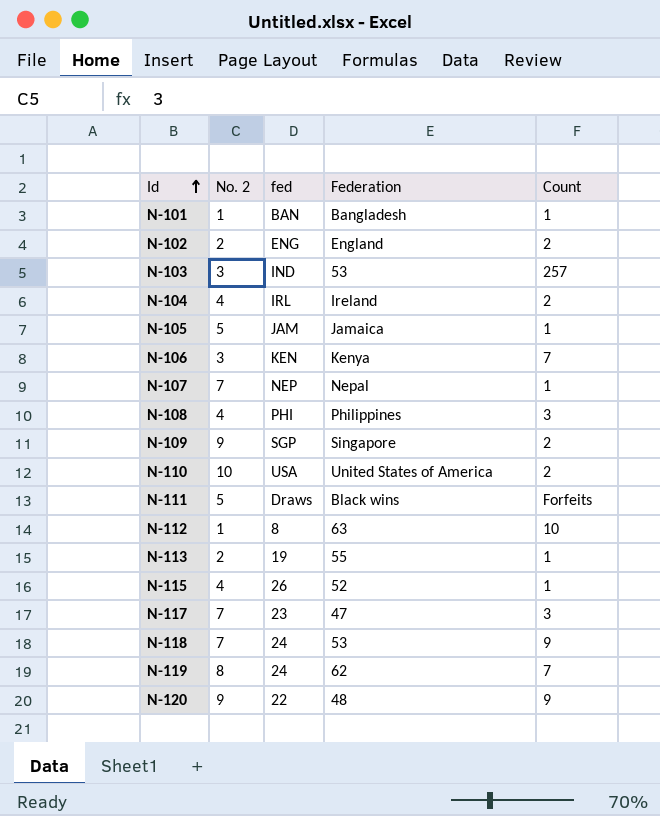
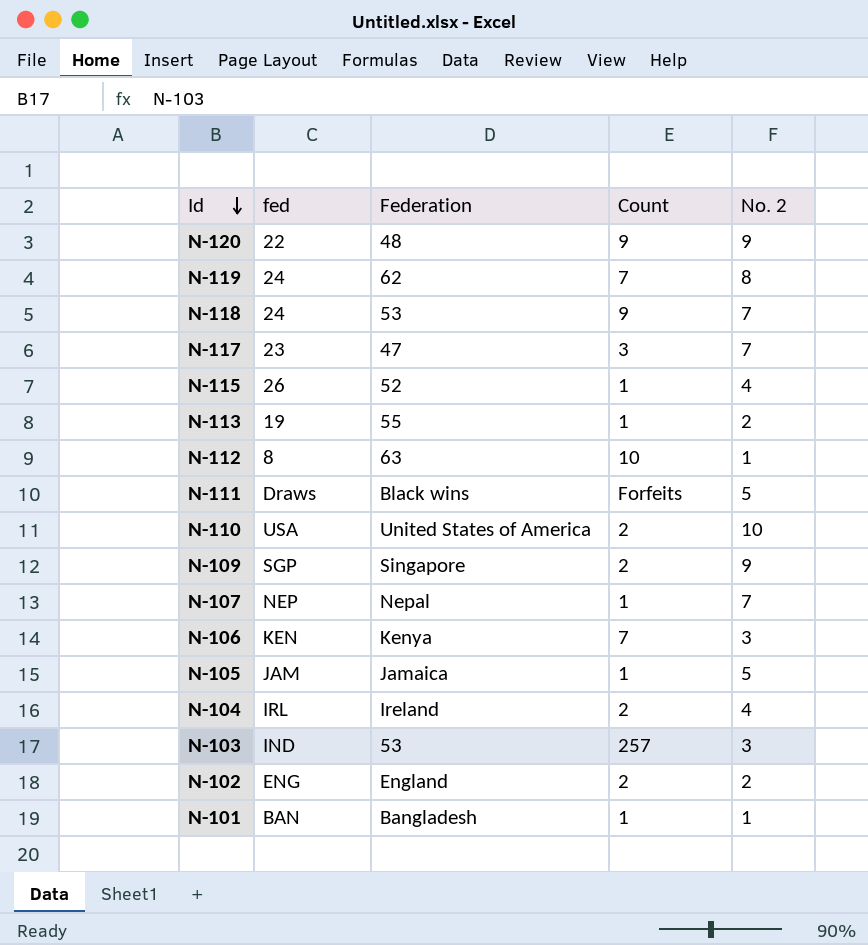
row order: Id ascending -> Id descending
column No. 2 | position: 2 -> 5
row N-108: 4 | PHI | Philippines | 3 -> none

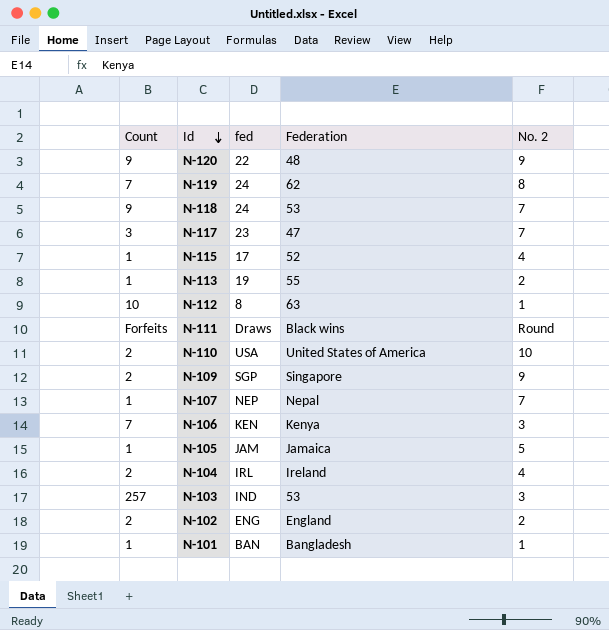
column Count | position: 4 -> 1
N-115 | fed: 26 -> 17
N-111 | No. 2: 5 -> Round

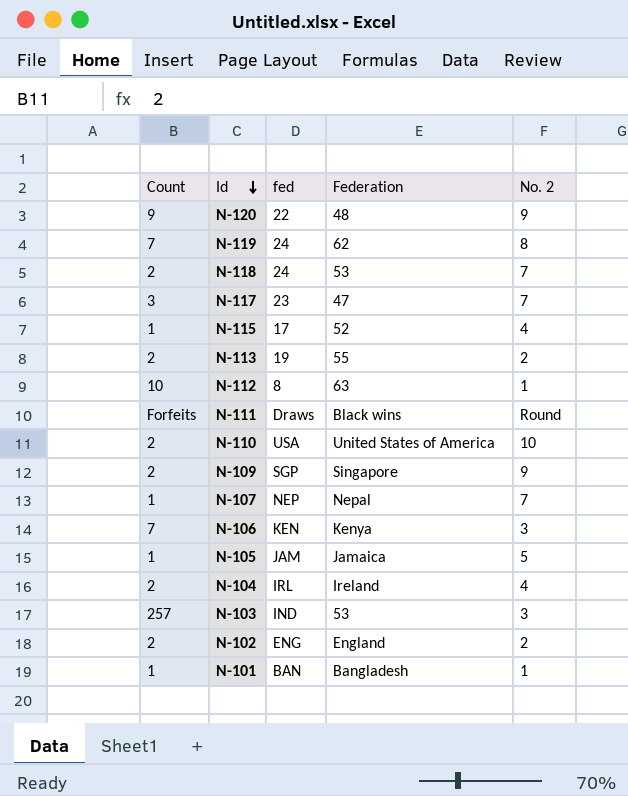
N-118 | Count: 9 -> 2
N-113 | Count: 1 -> 2

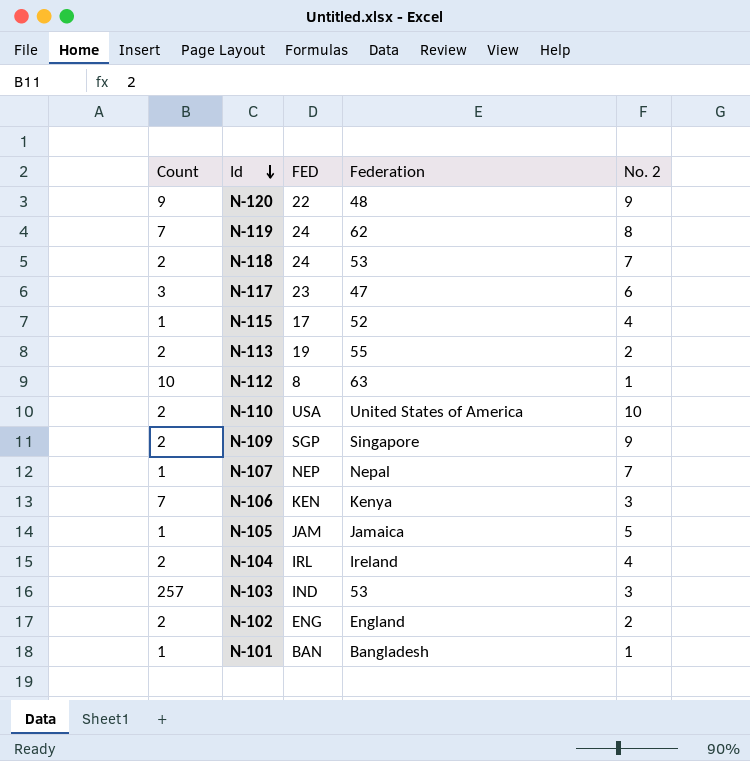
column name: fed -> FED
row N-111: Forfeits | Draws | Black wins | Round -> none
N-117 | No. 2: 7 -> 6

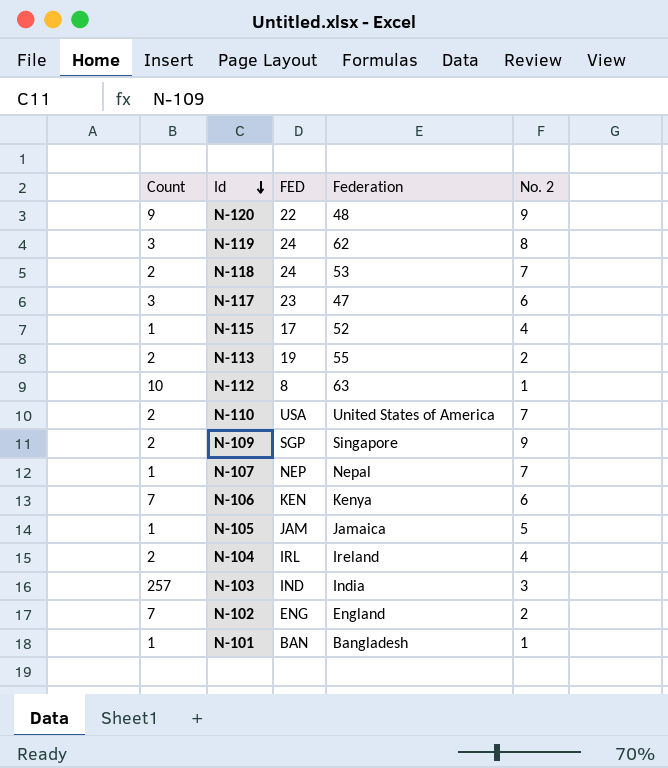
N-119 | Count: 7 -> 3
N-110 | No. 2: 10 -> 7
N-106 | No. 2: 3 -> 6
N-103 | Federation: 53 -> India
N-102 | Count: 2 -> 7

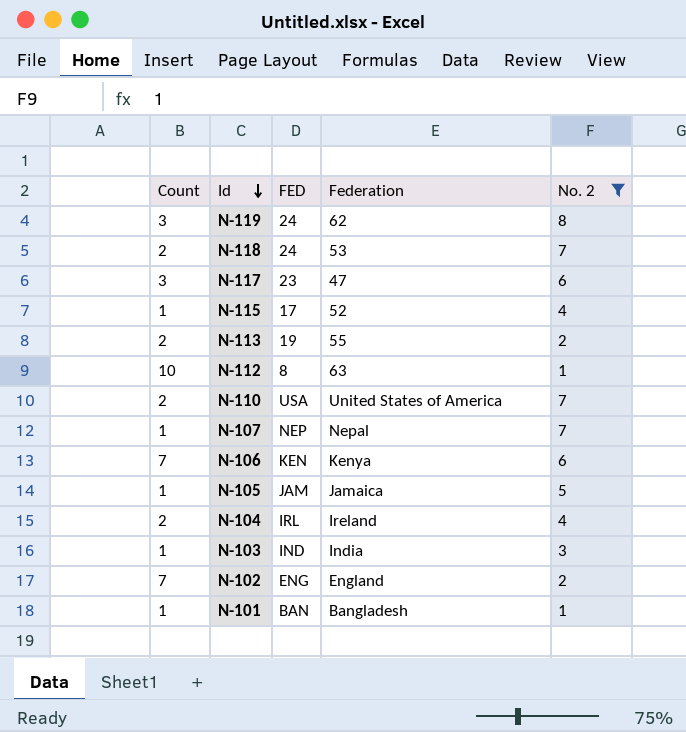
filter: none -> No. 2 != 9
N-103 | Count: 257 -> 1

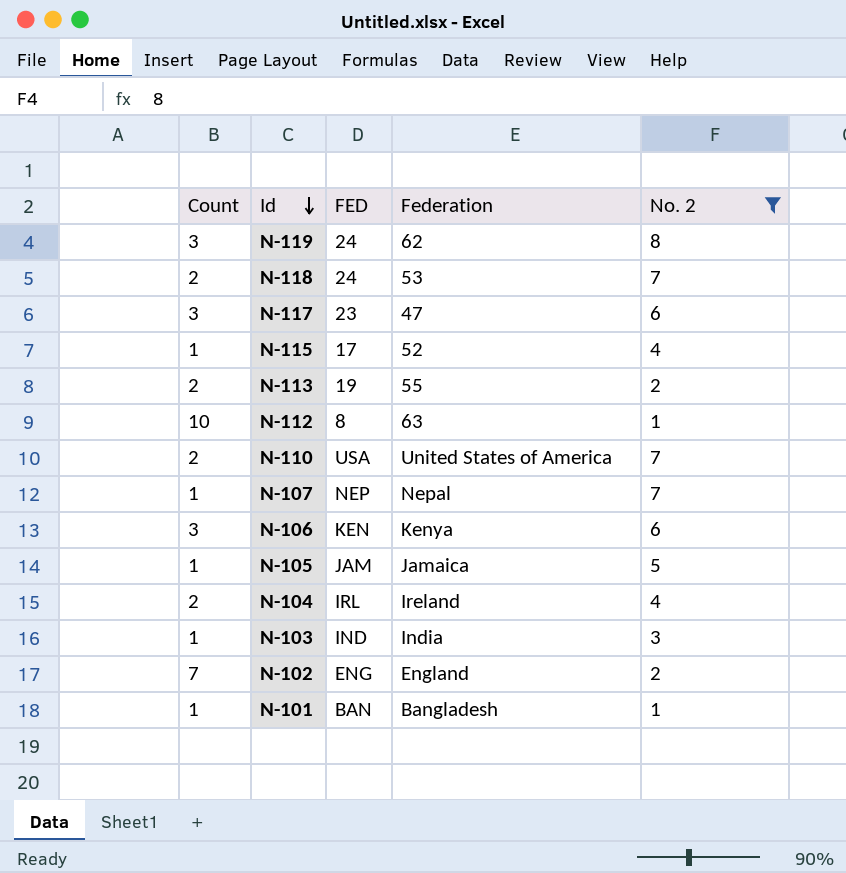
N-106 | Count: 7 -> 3

